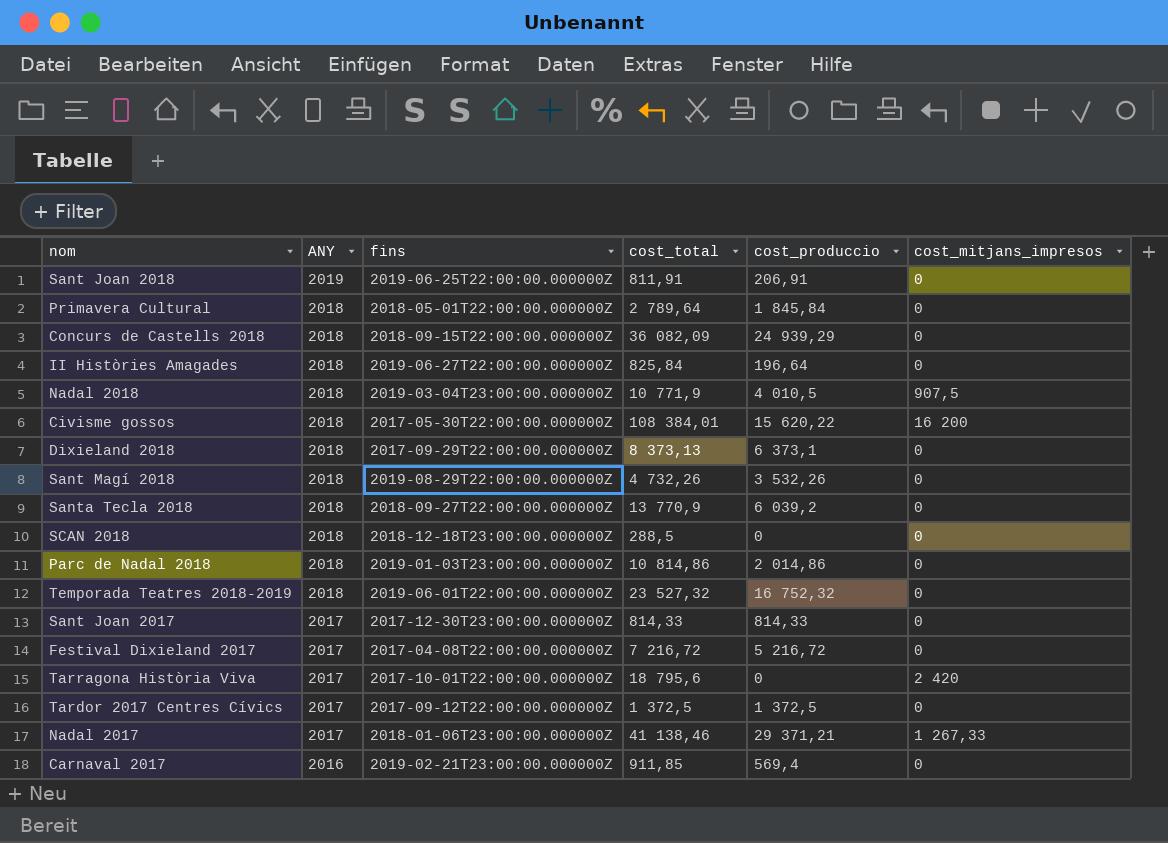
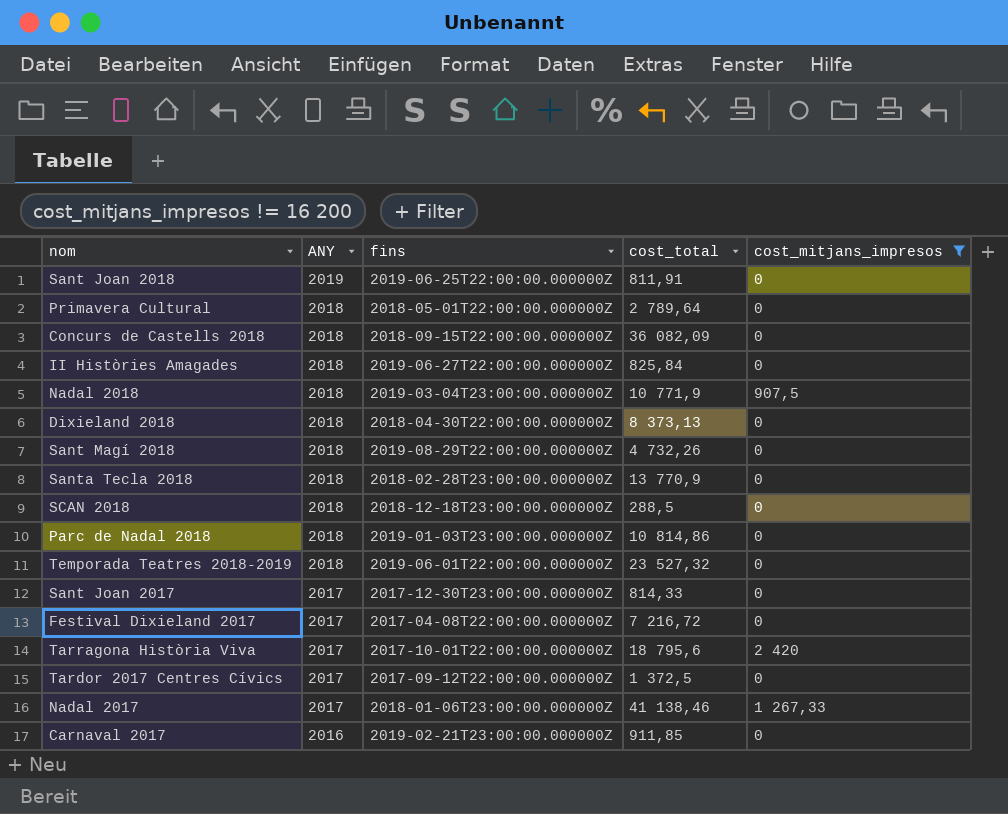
filter: none -> cost_mitjans_impresos != 16 200
column cost_produccio | position: 5 -> none
Dixieland 2018 | fins: 2017-09-29T22:00:00.000000Z -> 2018-04-30T22:00:00.000000Z
Santa Tecla 2018 | fins: 2018-09-27T22:00:00.000000Z -> 2018-02-28T23:00:00.000000Z

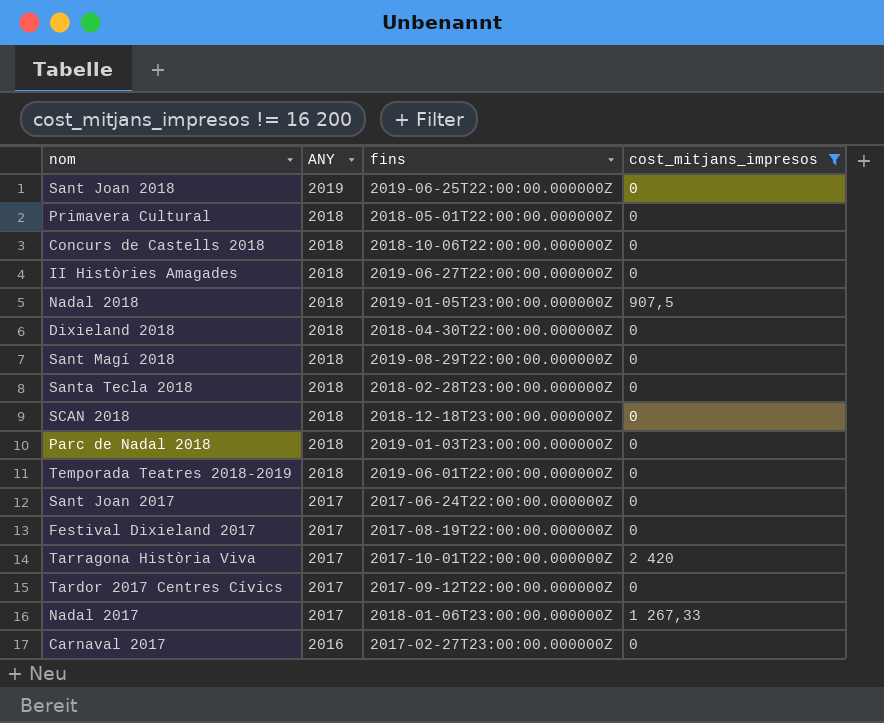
column cost_total | position: 4 -> none
Concurs de Castells 2018 | fins: 2018-09-15T22:00:00.000000Z -> 2018-10-06T22:00:00.000000Z
Nadal 2018 | fins: 2019-03-04T23:00:00.000000Z -> 2019-01-05T23:00:00.000000Z
Sant Joan 2017 | fins: 2017-12-30T23:00:00.000000Z -> 2017-06-24T22:00:00.000000Z
Festival Dixieland 2017 | fins: 2017-04-08T22:00:00.000000Z -> 2017-08-19T22:00:00.000000Z
Carnaval 2017 | fins: 2019-02-21T23:00:00.000000Z -> 2017-02-27T23:00:00.000000Z

